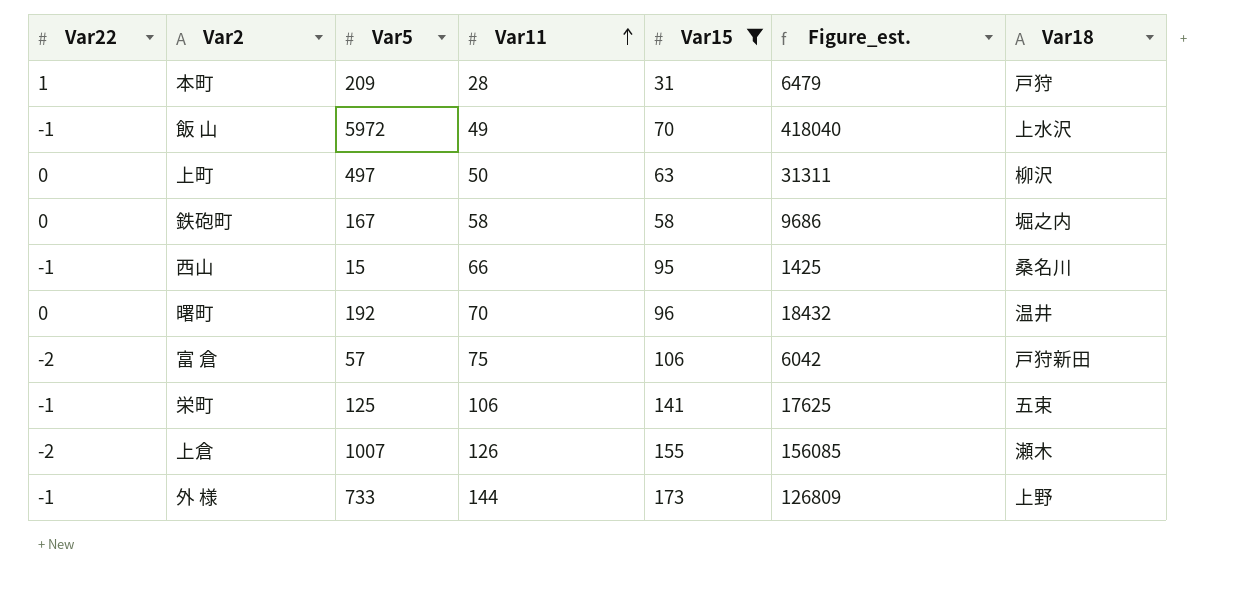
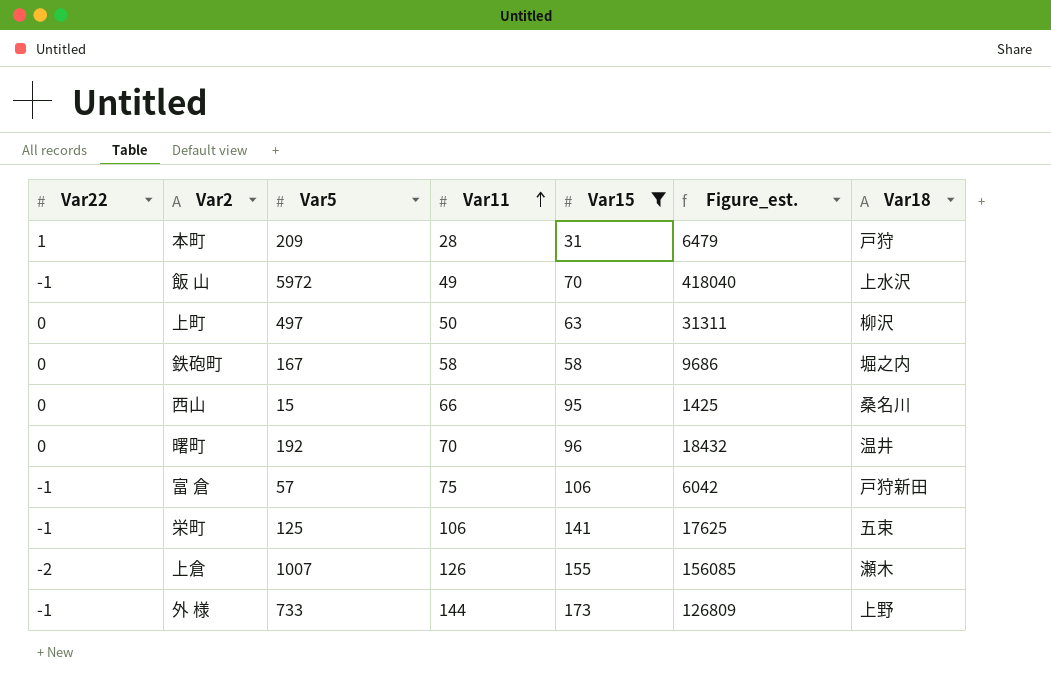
西山 | Var22: -1 -> 0
富 倉 | Var22: -2 -> -1

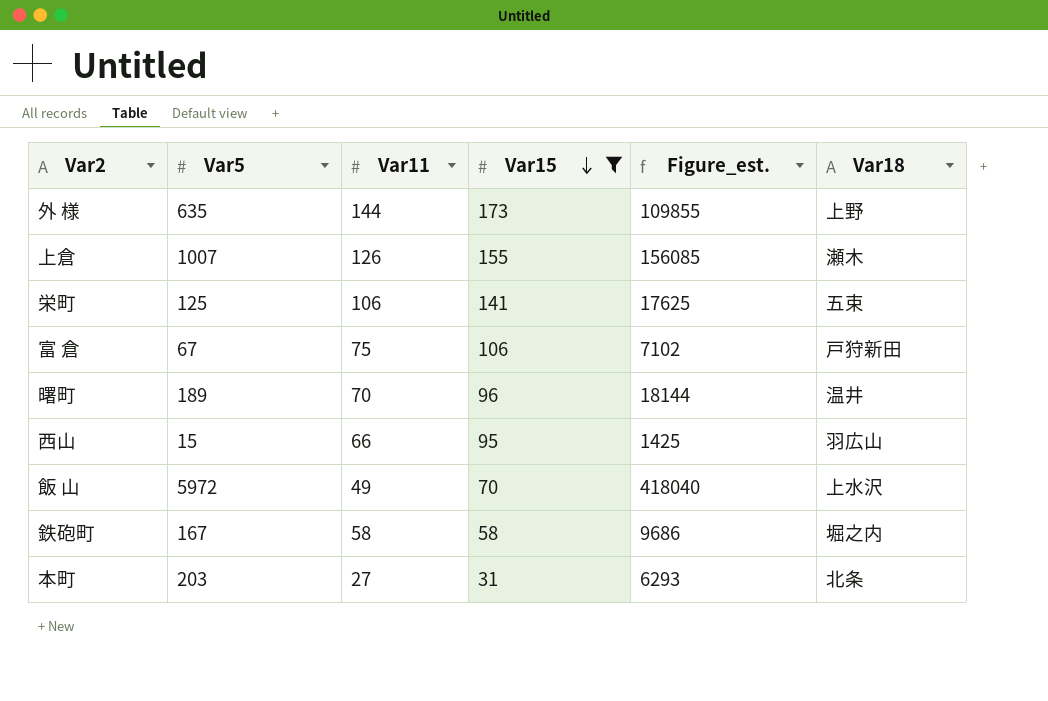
row order: Var11 ascending -> Var15 descending
column Var22 | position: 1 -> none
row 上町: 0 | 497 | 50 | 63 | 31311 | 柳沢 -> none
外 様 | Var5: 733 -> 635
外 様 | Figure_est.: 126809 -> 109855
富 倉 | Var5: 57 -> 67
富 倉 | Figure_est.: 6042 -> 7102
曙町 | Var5: 192 -> 189
曙町 | Figure_est.: 18432 -> 18144
西山 | Var18: 桑名川 -> 羽広山
本町 | Var5: 209 -> 203
本町 | Var11: 28 -> 27
本町 | Figure_est.: 6479 -> 6293
本町 | Var18: 戸狩 -> 北条

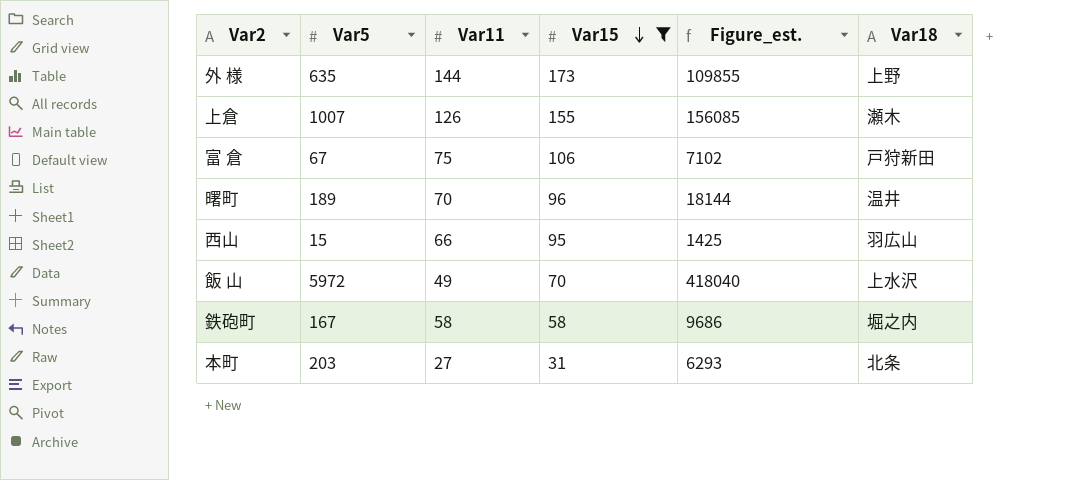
row 栄町: 125 | 106 | 141 | 17625 | 五束 -> none

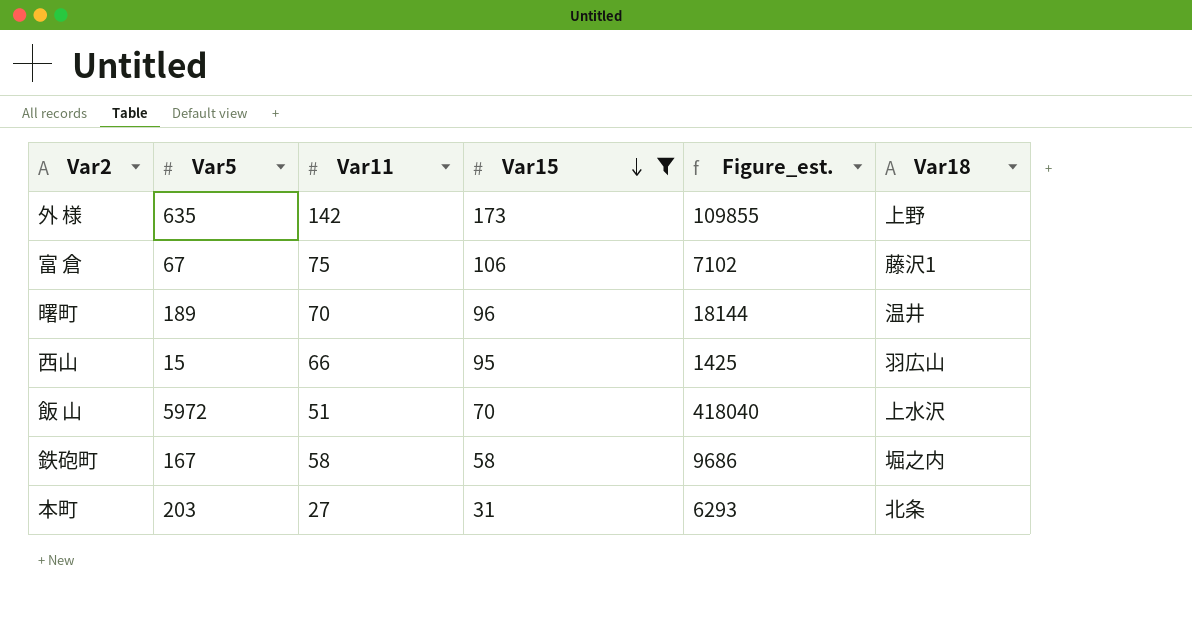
row 上倉: 1007 | 126 | 155 | 156085 | 瀬木 -> none
外 様 | Var11: 144 -> 142
富 倉 | Var18: 戸狩新田 -> 藤沢1
飯 山 | Var11: 49 -> 51

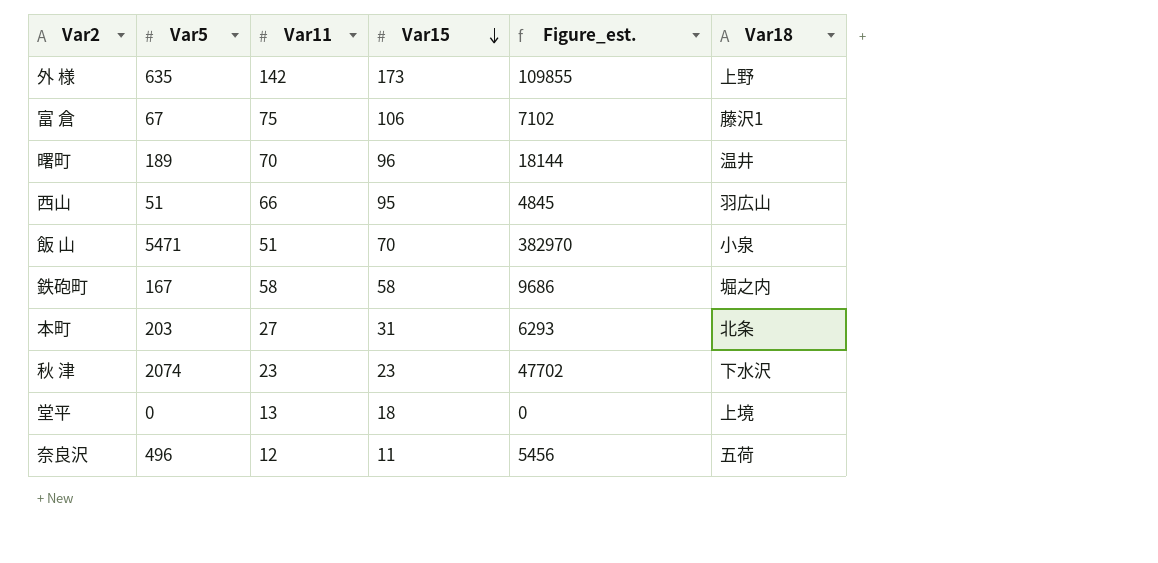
filter: Var15 >= 31 -> none
西山 | Var5: 15 -> 51
西山 | Figure_est.: 1425 -> 4845
飯 山 | Var5: 5972 -> 5471
飯 山 | Figure_est.: 418040 -> 382970
飯 山 | Var18: 上水沢 -> 小泉

